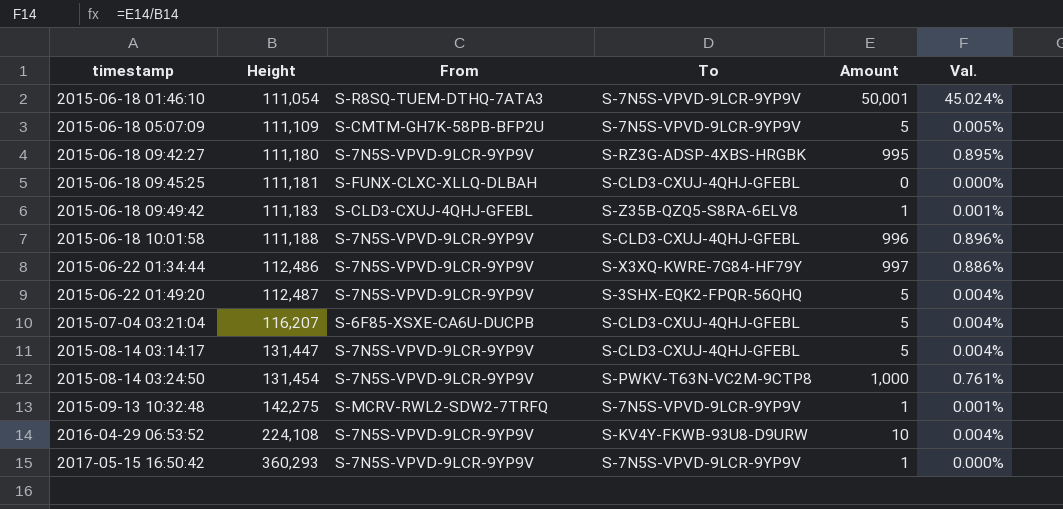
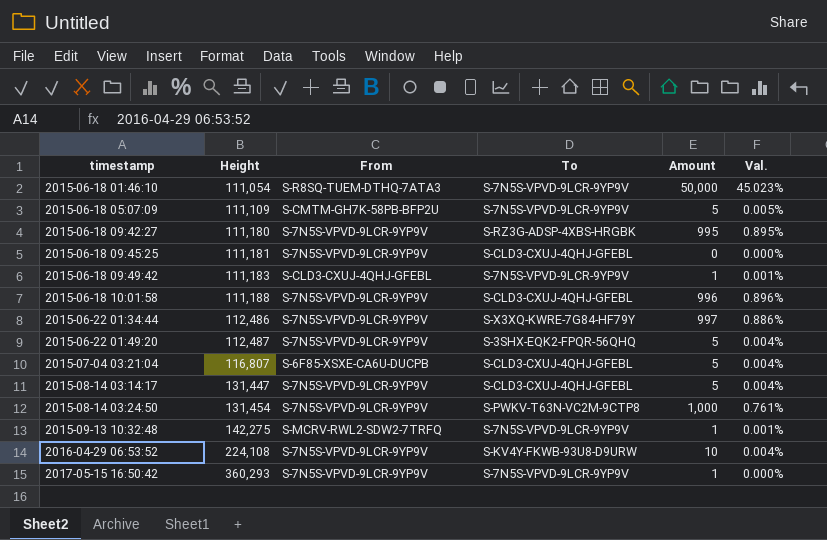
2015-06-18 01:46:10 | Amount: 50,001 -> 50,000
2015-06-18 01:46:10 | Val.: 45.024% -> 45.023%
2015-06-18 09:45:25 | From: S-FUNX-CLXC-XLLQ-DLBAH -> S-7N5S-VPVD-9LCR-9YP9V
2015-06-18 09:49:42 | To: S-Z35B-QZQ5-S8RA-6ELV8 -> S-7N5S-VPVD-9LCR-9YP9V
2015-07-04 03:21:04 | Height: 116,207 -> 116,807

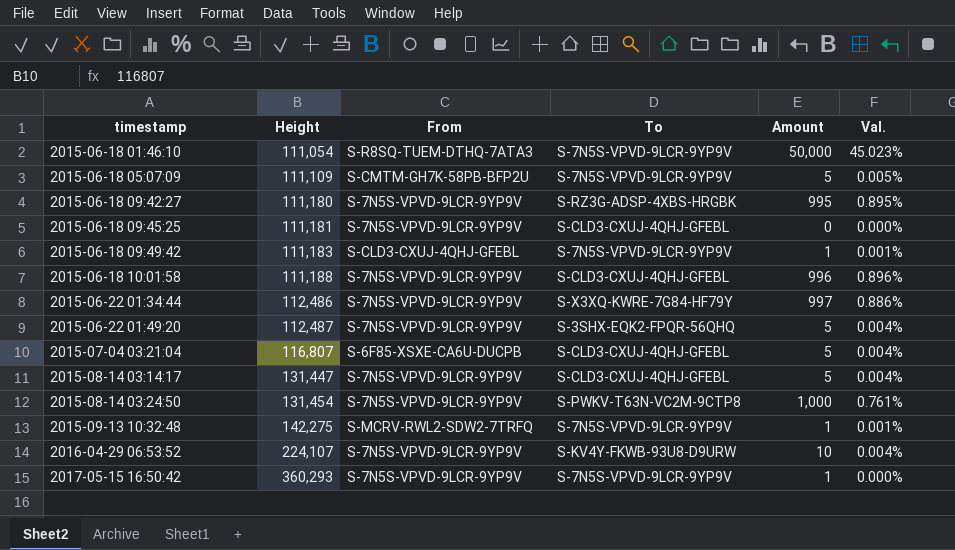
2016-04-29 06:53:52 | Height: 224,108 -> 224,107

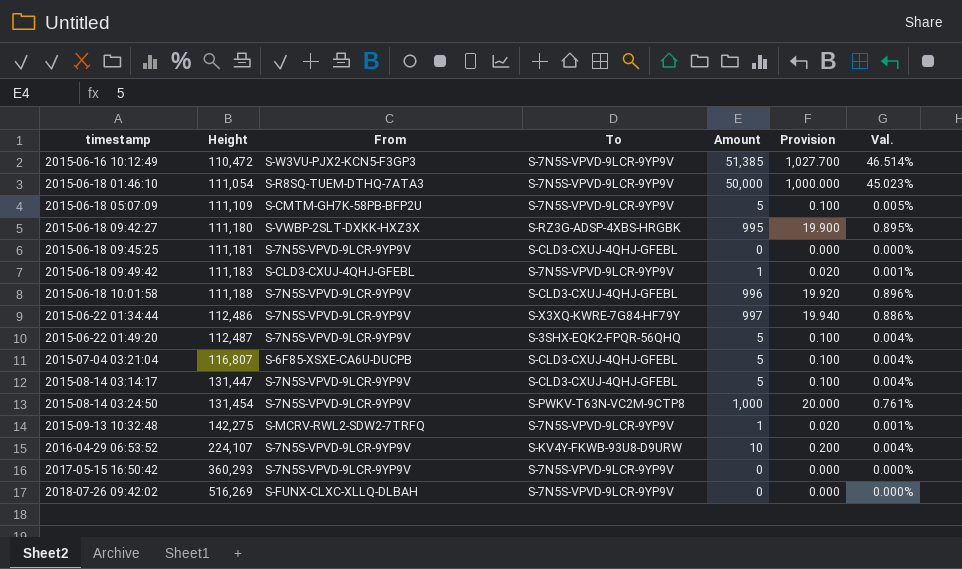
column Provision | formula: none -> [Amount] * 0.02
row 2015-06-16 10:12:49: none -> 110,472 | S-W3VU-PJX2-KCN5-F3GP3 | S-7N5S-VPVD-9LCR-9YP9V | 51,385 | 1,027.700 | 46.514%
2015-06-18 09:42:27 | From: S-7N5S-VPVD-9LCR-9YP9V -> S-VWBP-2SLT-DXKK-HXZ3X
2017-05-15 16:50:42 | Amount: 1 -> 0
row 2018-07-26 09:42:02: none -> 516,269 | S-FUNX-CLXC-XLLQ-DLBAH | S-7N5S-VPVD-9LCR-9YP9V | 0 | 0.000 | 0.000%

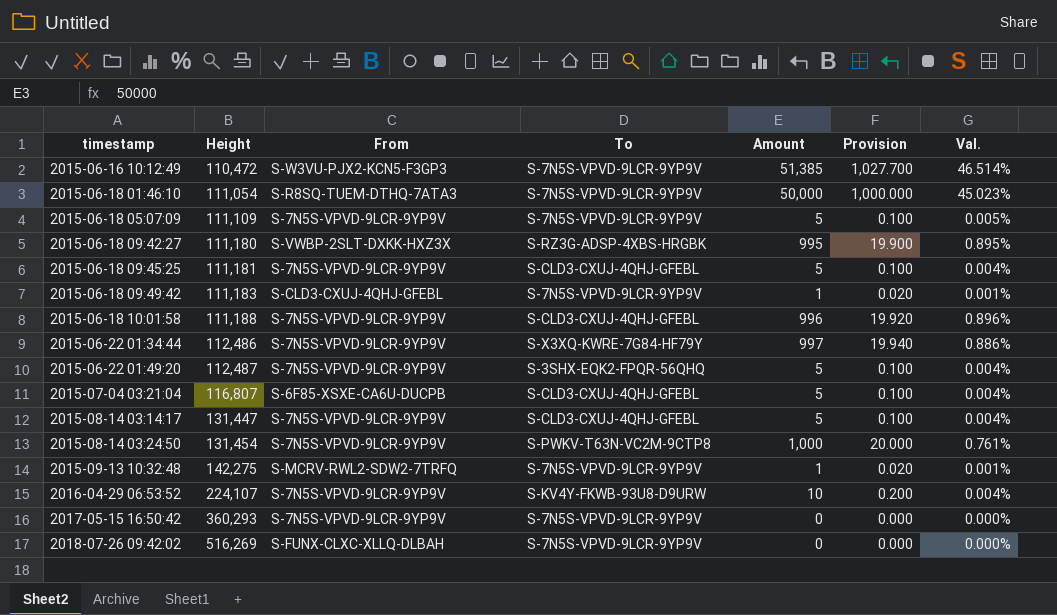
2015-06-18 05:07:09 | From: S-CMTM-GH7K-58PB-BFP2U -> S-7N5S-VPVD-9LCR-9YP9V
2015-06-18 09:45:25 | Amount: 0 -> 5
2015-06-18 09:45:25 | Provision: 0.000 -> 0.100
2015-06-18 09:45:25 | Val.: 0.000% -> 0.004%

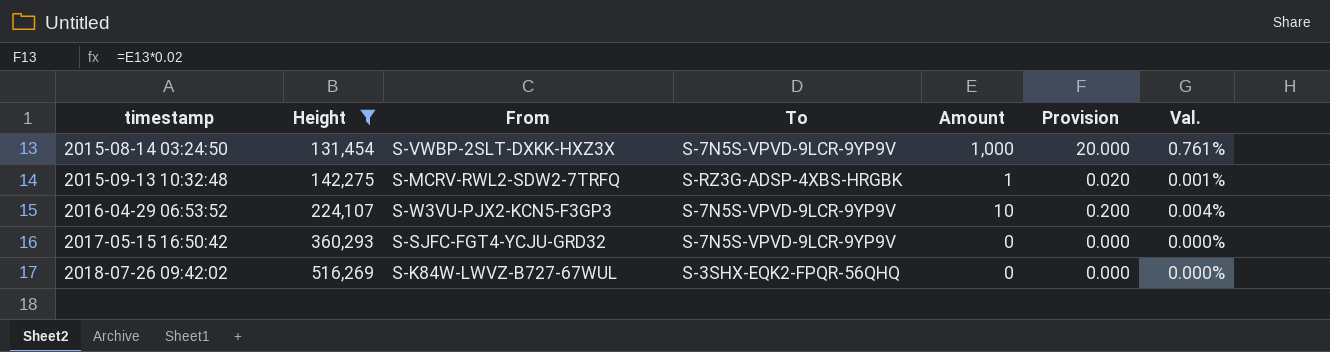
filter: none -> Height >= 131,454
2015-08-14 03:24:50 | From: S-7N5S-VPVD-9LCR-9YP9V -> S-VWBP-2SLT-DXKK-HXZ3X
2015-08-14 03:24:50 | To: S-PWKV-T63N-VC2M-9CTP8 -> S-7N5S-VPVD-9LCR-9YP9V
2015-09-13 10:32:48 | To: S-7N5S-VPVD-9LCR-9YP9V -> S-RZ3G-ADSP-4XBS-HRGBK
2016-04-29 06:53:52 | From: S-7N5S-VPVD-9LCR-9YP9V -> S-W3VU-PJX2-KCN5-F3GP3
2016-04-29 06:53:52 | To: S-KV4Y-FKWB-93U8-D9URW -> S-7N5S-VPVD-9LCR-9YP9V
2017-05-15 16:50:42 | From: S-7N5S-VPVD-9LCR-9YP9V -> S-SJFC-FGT4-YCJU-GRD32
2018-07-26 09:42:02 | From: S-FUNX-CLXC-XLLQ-DLBAH -> S-K84W-LWVZ-B727-67WUL
2018-07-26 09:42:02 | To: S-7N5S-VPVD-9LCR-9YP9V -> S-3SHX-EQK2-FPQR-56QHQ

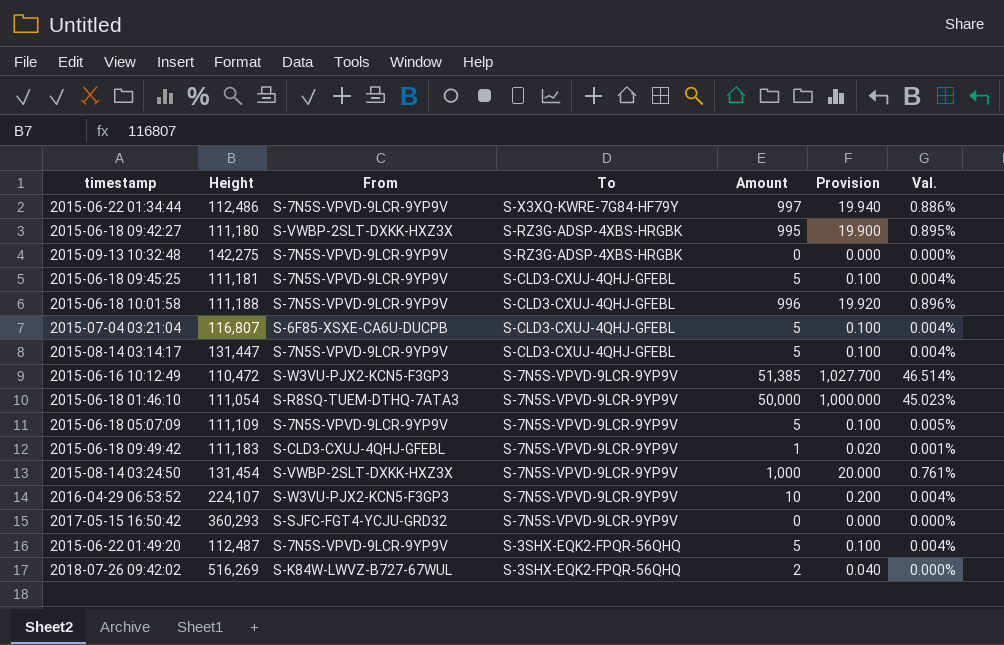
filter: Height >= 131,454 -> none
row order: timestamp ascending -> To descending
2015-09-13 10:32:48 | From: S-MCRV-RWL2-SDW2-7TRFQ -> S-7N5S-VPVD-9LCR-9YP9V
2015-09-13 10:32:48 | Amount: 1 -> 0
2015-09-13 10:32:48 | Provision: 0.020 -> 0.000
2015-09-13 10:32:48 | Val.: 0.001% -> 0.000%
2018-07-26 09:42:02 | Amount: 0 -> 2
2018-07-26 09:42:02 | Provision: 0.000 -> 0.040

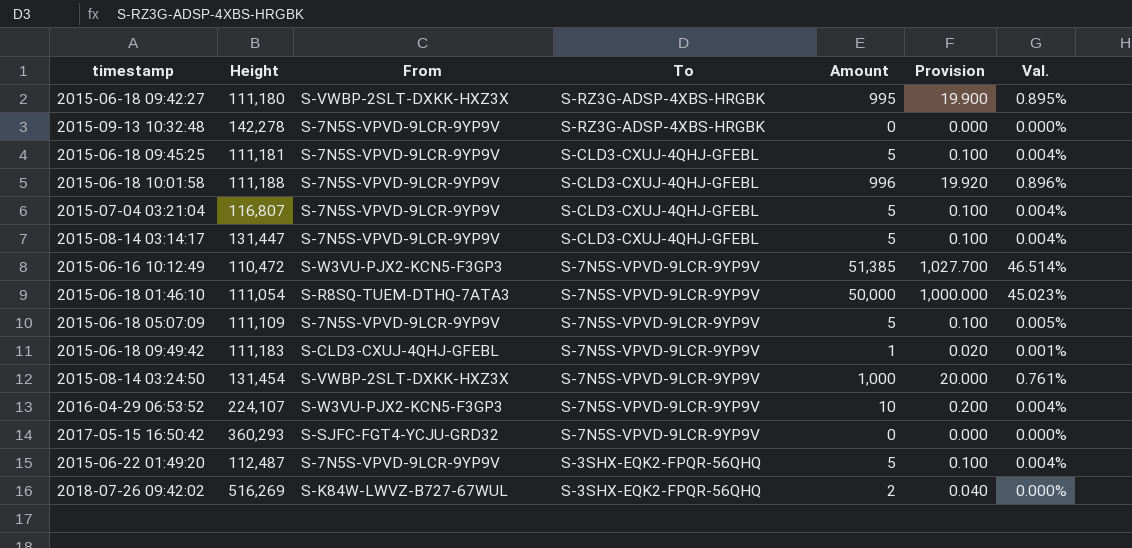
row 2015-06-22 01:34:44: 112,486 | S-7N5S-VPVD-9LCR-9YP9V | S-X3XQ-KWRE-7G84-HF79Y | 997 | 19.940 | 0.886% -> none
2015-09-13 10:32:48 | Height: 142,275 -> 142,278
2015-07-04 03:21:04 | From: S-6F85-XSXE-CA6U-DUCPB -> S-7N5S-VPVD-9LCR-9YP9V

